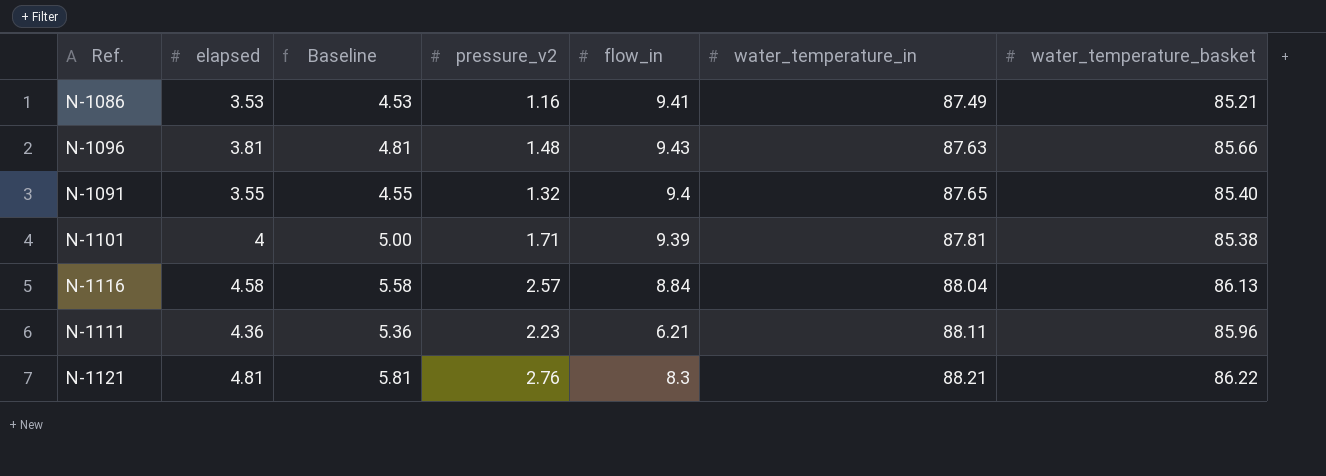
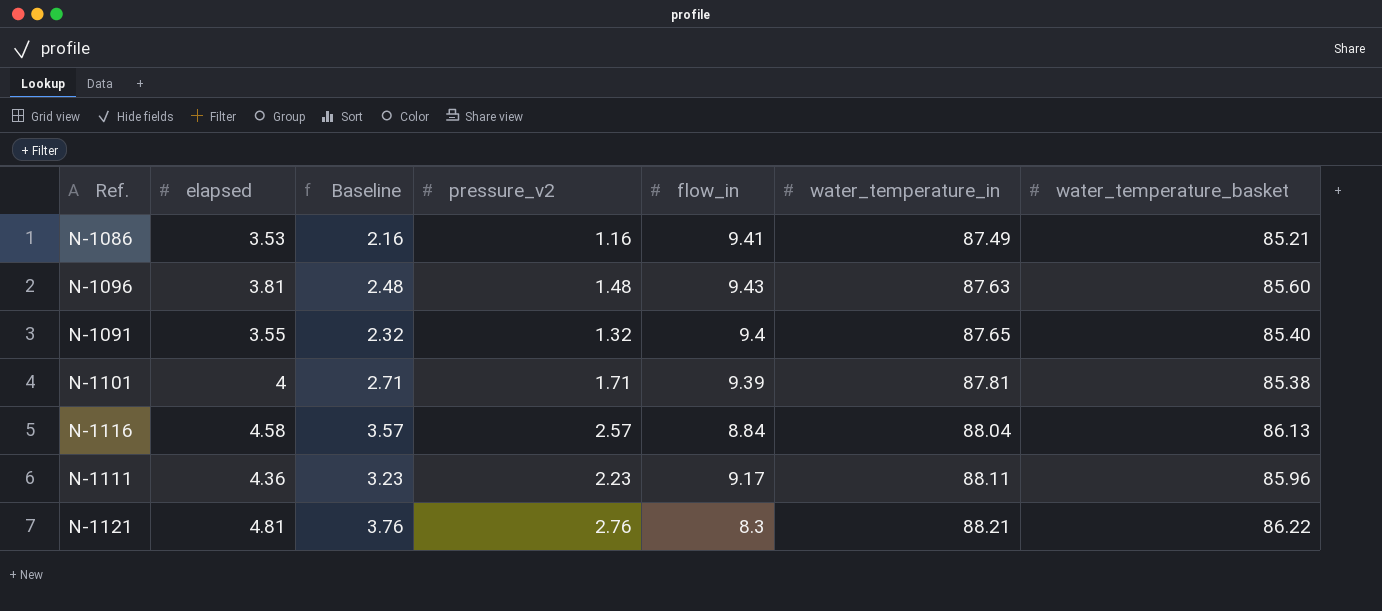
column Baseline | formula: [elapsed] + 1 -> [pressure_v2] + 1
N-1096 | water_temperature_basket: 85.66 -> 85.60
N-1111 | flow_in: 6.21 -> 9.17

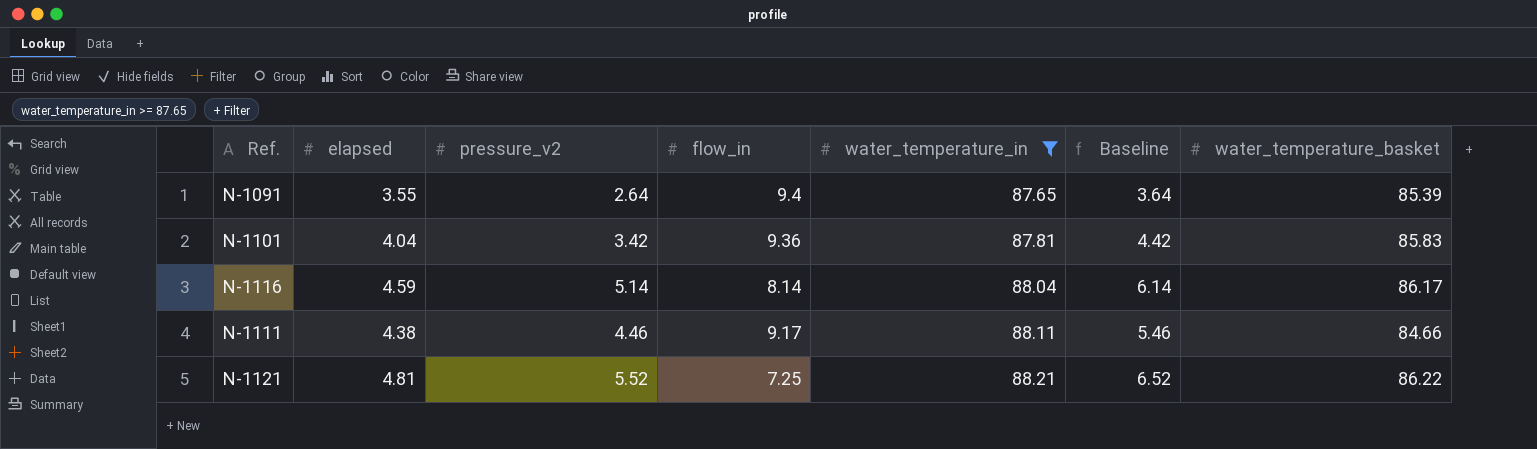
filter: none -> water_temperature_in >= 87.65
column Baseline | position: 3 -> 6
N-1091 | pressure_v2: 1.32 -> 2.64
N-1091 | Baseline: 2.32 -> 3.64
N-1091 | water_temperature_basket: 85.40 -> 85.39
N-1101 | elapsed: 4 -> 4.04
N-1101 | pressure_v2: 1.71 -> 3.42
N-1101 | flow_in: 9.39 -> 9.36
N-1101 | Baseline: 2.71 -> 4.42
N-1101 | water_temperature_basket: 85.38 -> 85.83
N-1116 | elapsed: 4.58 -> 4.59
N-1116 | pressure_v2: 2.57 -> 5.14
N-1116 | flow_in: 8.84 -> 8.14
N-1116 | Baseline: 3.57 -> 6.14
N-1116 | water_temperature_basket: 86.13 -> 86.17
N-1111 | elapsed: 4.36 -> 4.38
N-1111 | pressure_v2: 2.23 -> 4.46
N-1111 | Baseline: 3.23 -> 5.46
N-1111 | water_temperature_basket: 85.96 -> 84.66
N-1121 | pressure_v2: 2.76 -> 5.52
N-1121 | flow_in: 8.3 -> 7.25
N-1121 | Baseline: 3.76 -> 6.52

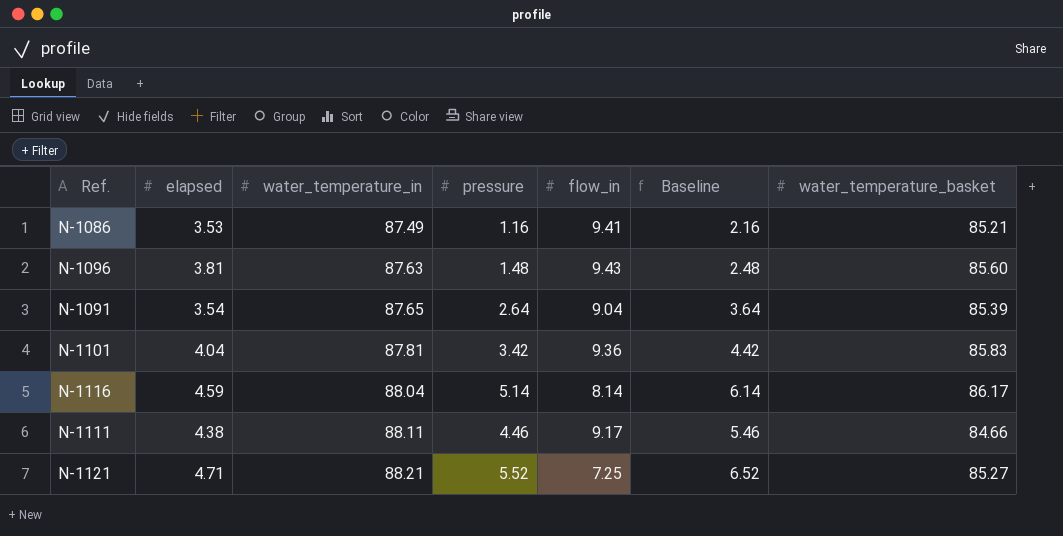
filter: water_temperature_in >= 87.65 -> none
column water_temperature_in | position: 5 -> 3
column name: pressure_v2 -> pressure
N-1091 | elapsed: 3.55 -> 3.54
N-1091 | flow_in: 9.4 -> 9.04
N-1121 | elapsed: 4.81 -> 4.71
N-1121 | water_temperature_basket: 86.22 -> 85.27

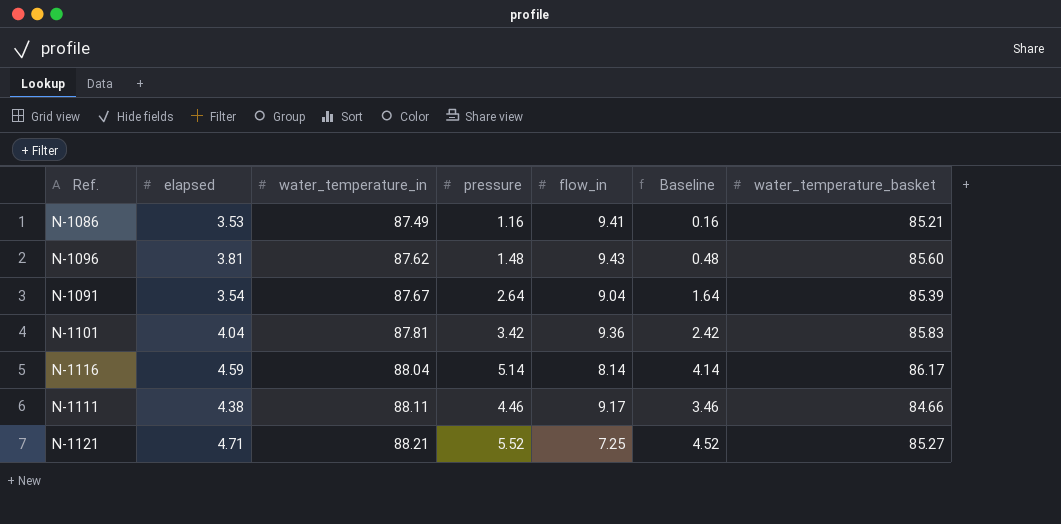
column Baseline | formula: [pressure] + 1 -> [pressure] - 1
N-1096 | water_temperature_in: 87.63 -> 87.62
N-1091 | water_temperature_in: 87.65 -> 87.67

